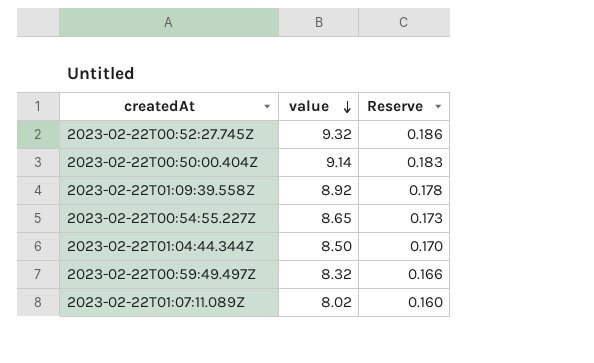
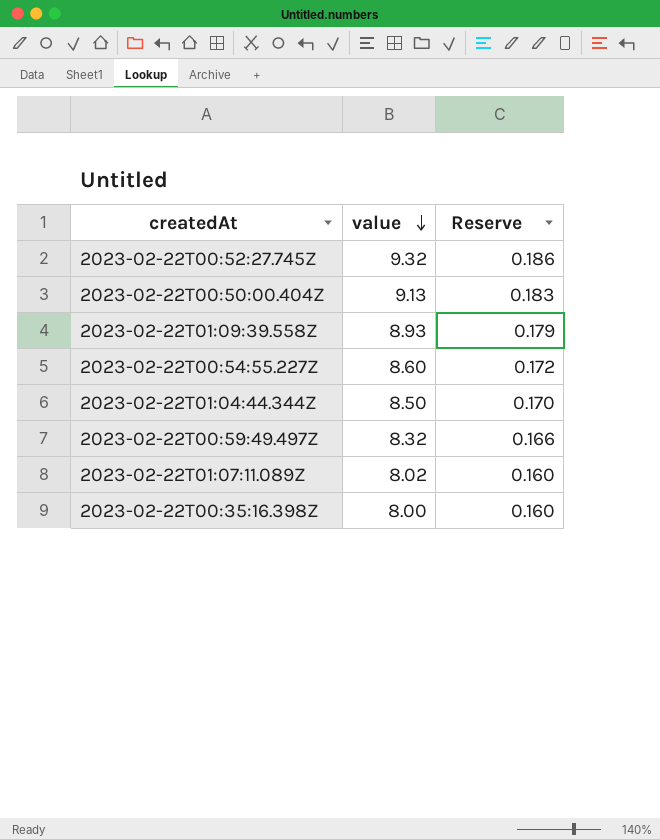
2023-02-22T00:50:00.404Z | value: 9.14 -> 9.13
2023-02-22T01:09:39.558Z | value: 8.92 -> 8.93
2023-02-22T01:09:39.558Z | Reserve: 0.178 -> 0.179
2023-02-22T00:54:55.227Z | value: 8.65 -> 8.60
2023-02-22T00:54:55.227Z | Reserve: 0.173 -> 0.172
row 2023-02-22T00:35:16.398Z: none -> 8.00 | 0.160

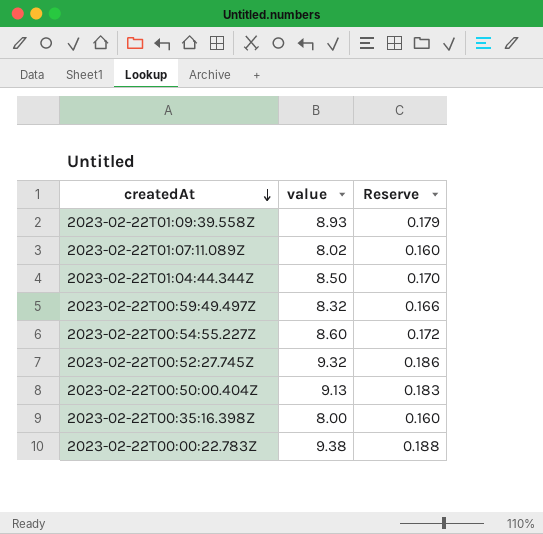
row order: value descending -> createdAt descending
row 2023-02-22T00:00:22.783Z: none -> 9.38 | 0.188

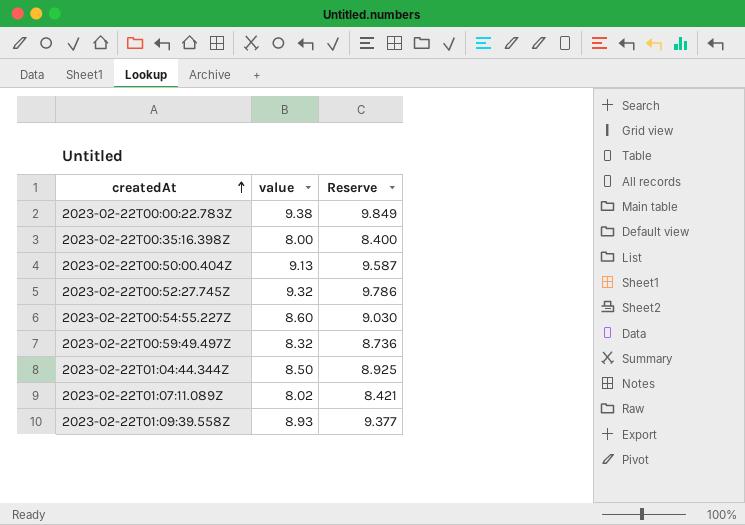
row order: createdAt descending -> createdAt ascending
column Reserve | formula: [value] * 0.02 -> [value] * 1.05

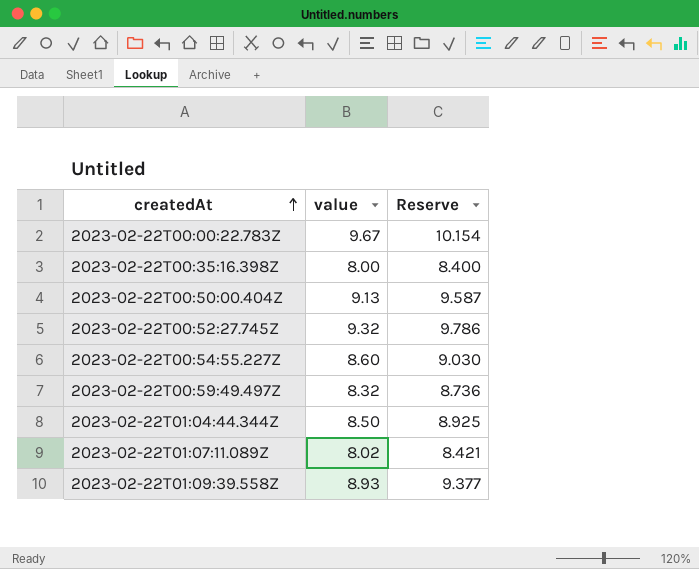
2023-02-22T00:00:22.783Z | value: 9.38 -> 9.67
2023-02-22T00:00:22.783Z | Reserve: 9.849 -> 10.154

